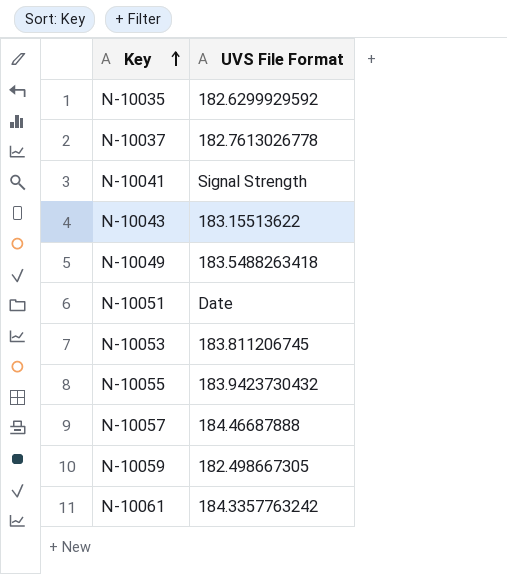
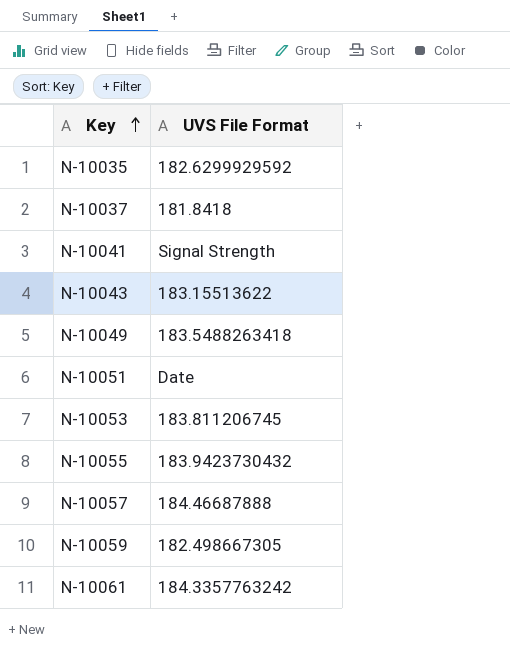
N-10037 | UVS File Format: 182.7613026778 -> 181.8418

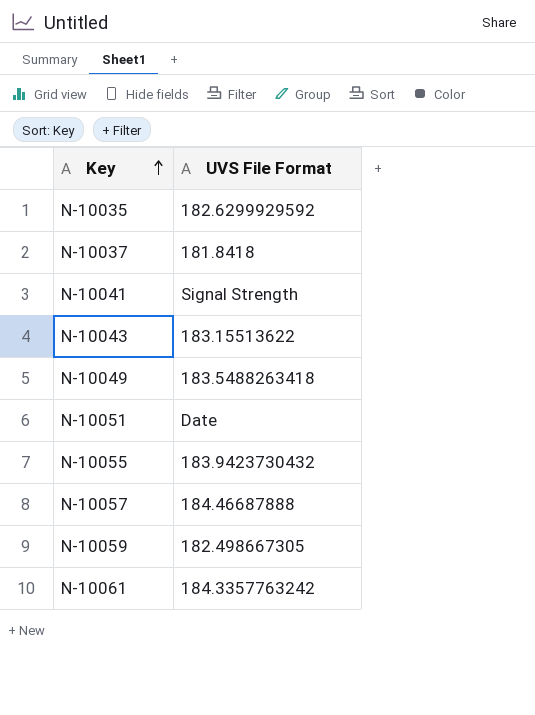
row N-10053: 183.811206745 -> none

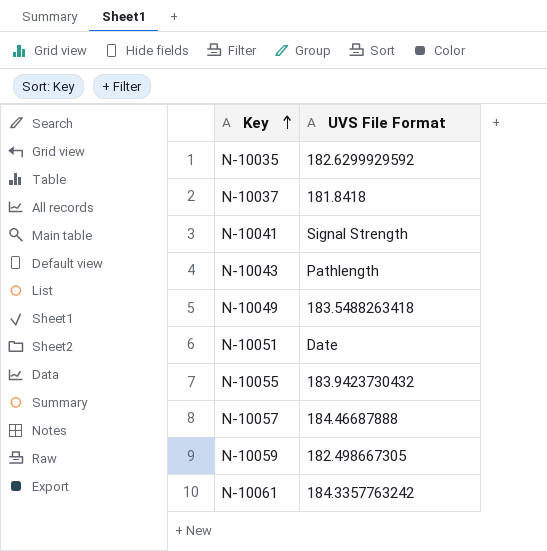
N-10043 | UVS File Format: 183.15513622 -> Pathlength

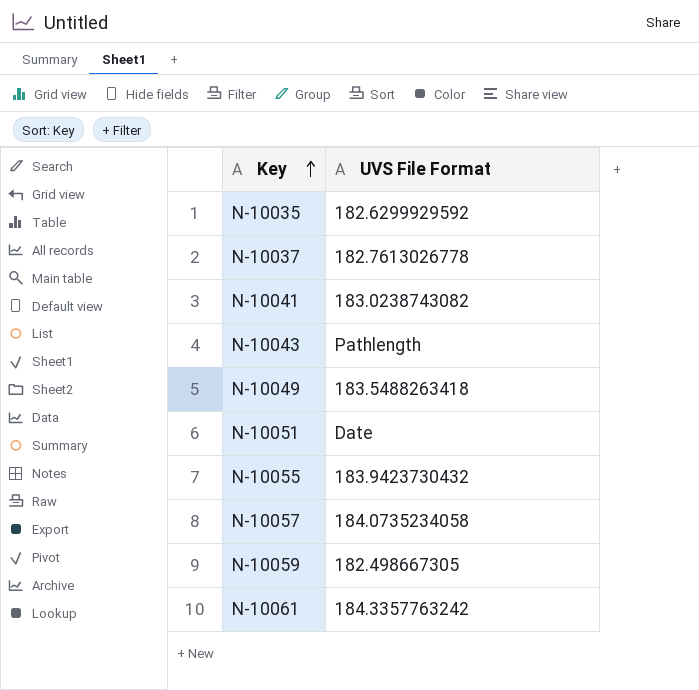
N-10037 | UVS File Format: 181.8418 -> 182.7613026778
N-10041 | UVS File Format: Signal Strength -> 183.0238743082
N-10057 | UVS File Format: 184.46687888 -> 184.0735234058

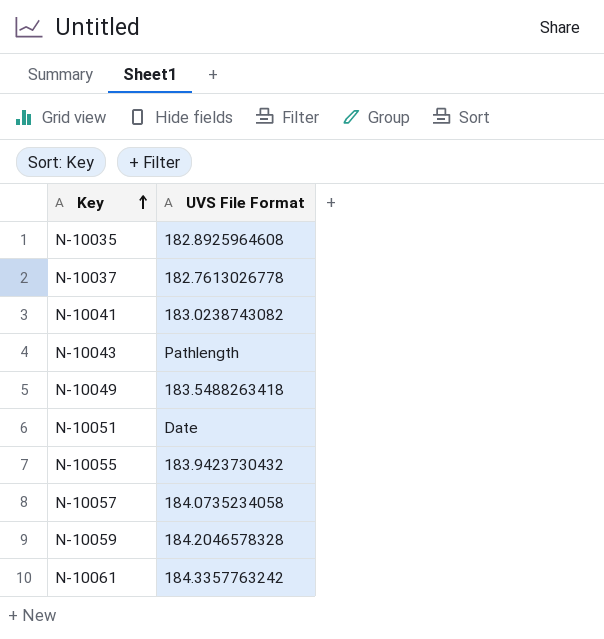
N-10035 | UVS File Format: 182.6299929592 -> 182.8925964608
N-10059 | UVS File Format: 182.498667305 -> 184.2046578328

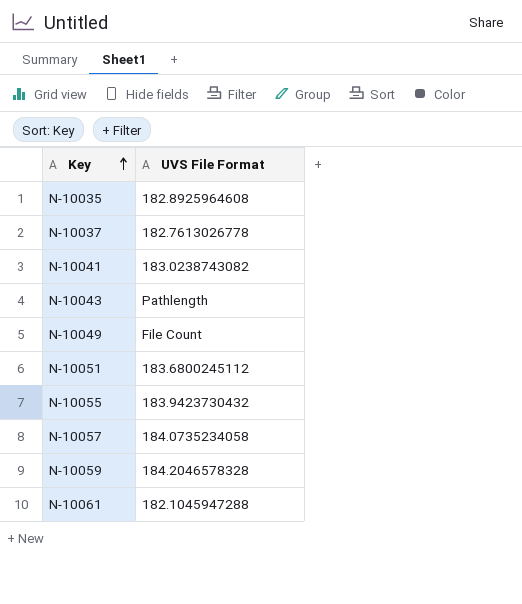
N-10049 | UVS File Format: 183.5488263418 -> File Count
N-10051 | UVS File Format: Date -> 183.6800245112
N-10061 | UVS File Format: 184.3357763242 -> 182.1045947288

